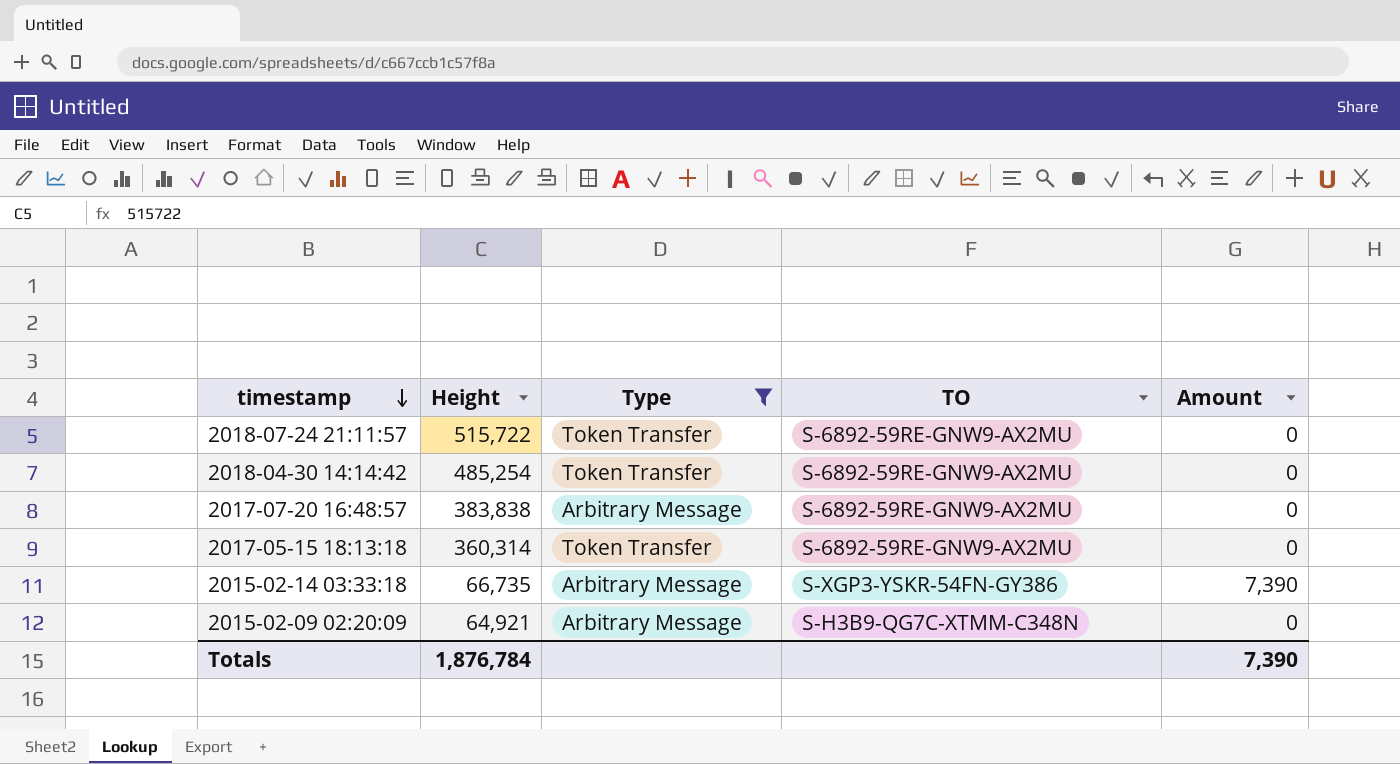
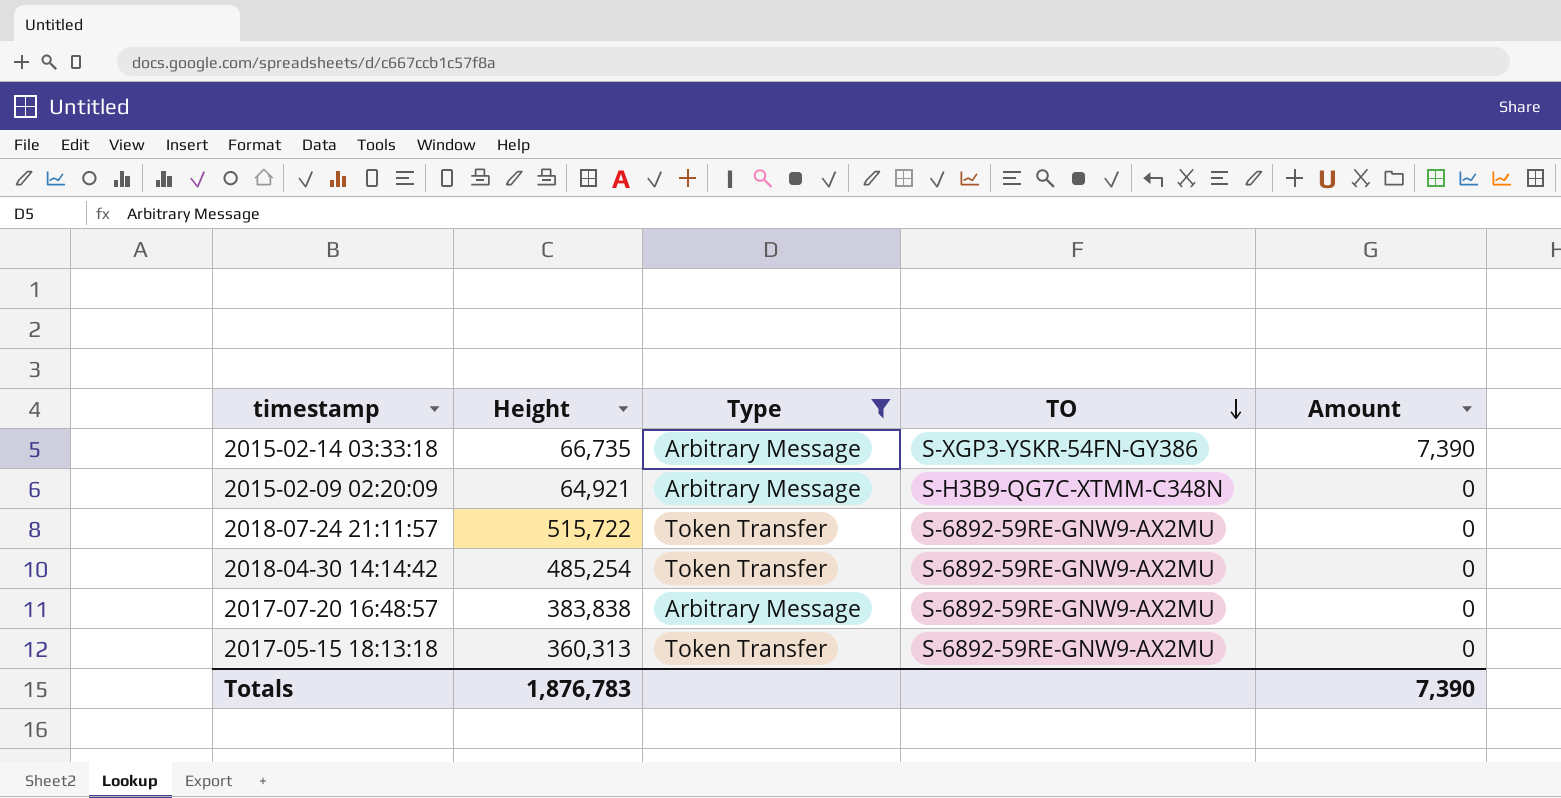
row order: timestamp descending -> TO descending
2017-05-15 18:13:18 | Height: 360,314 -> 360,313
Totals | Height: 1,876,784 -> 1,876,783

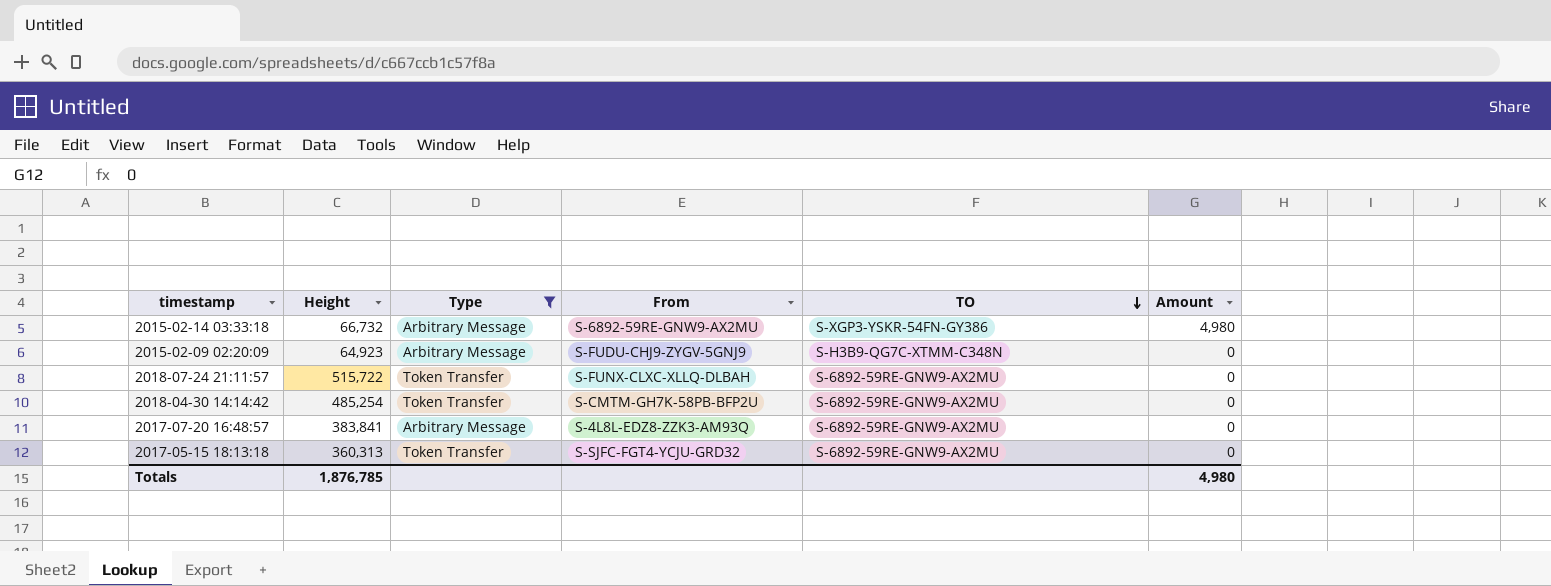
column From | position: none -> 4
2015-02-14 03:33:18 | Height: 66,735 -> 66,732
2015-02-14 03:33:18 | Amount: 7,390 -> 4,980
2015-02-09 02:20:09 | Height: 64,921 -> 64,923
2017-07-20 16:48:57 | Height: 383,838 -> 383,841
Totals | Height: 1,876,783 -> 1,876,785
Totals | Amount: 7,390 -> 4,980

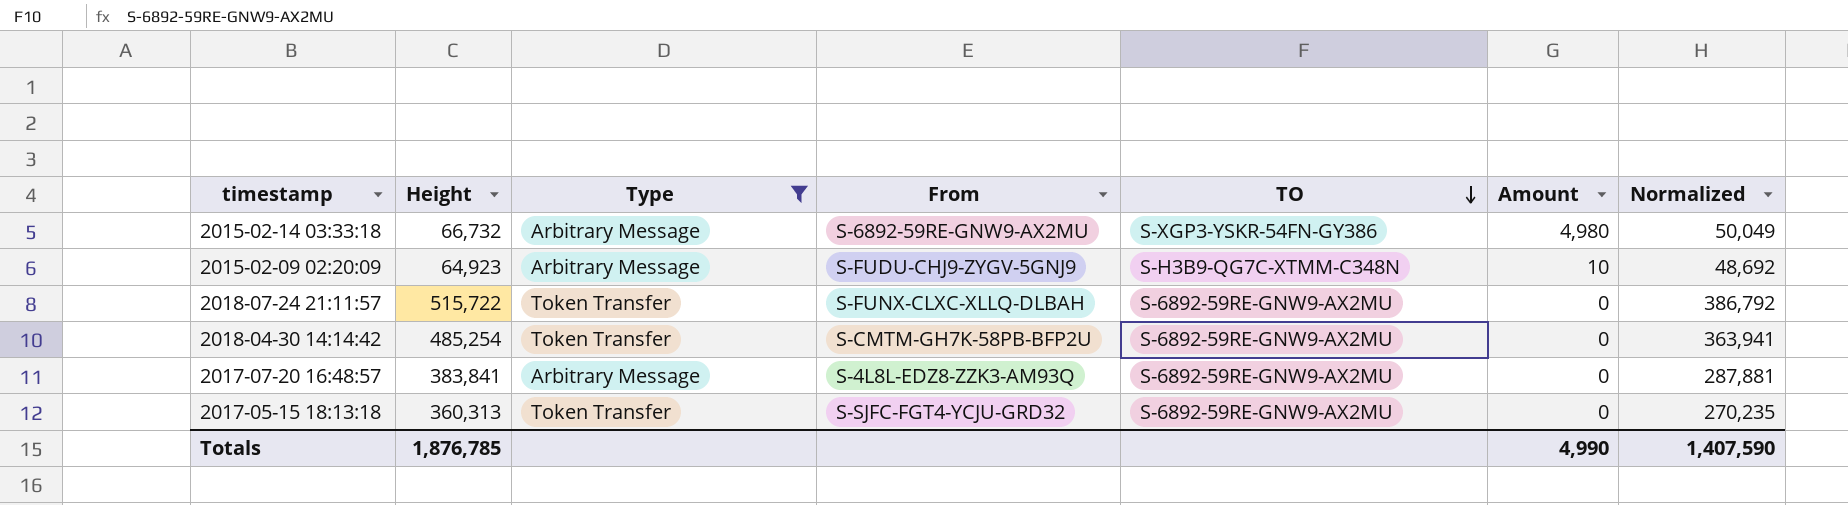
column Normalized | formula: none -> [Height] * 0.75
2015-02-09 02:20:09 | Amount: 0 -> 10
Totals | Amount: 4,980 -> 4,990

